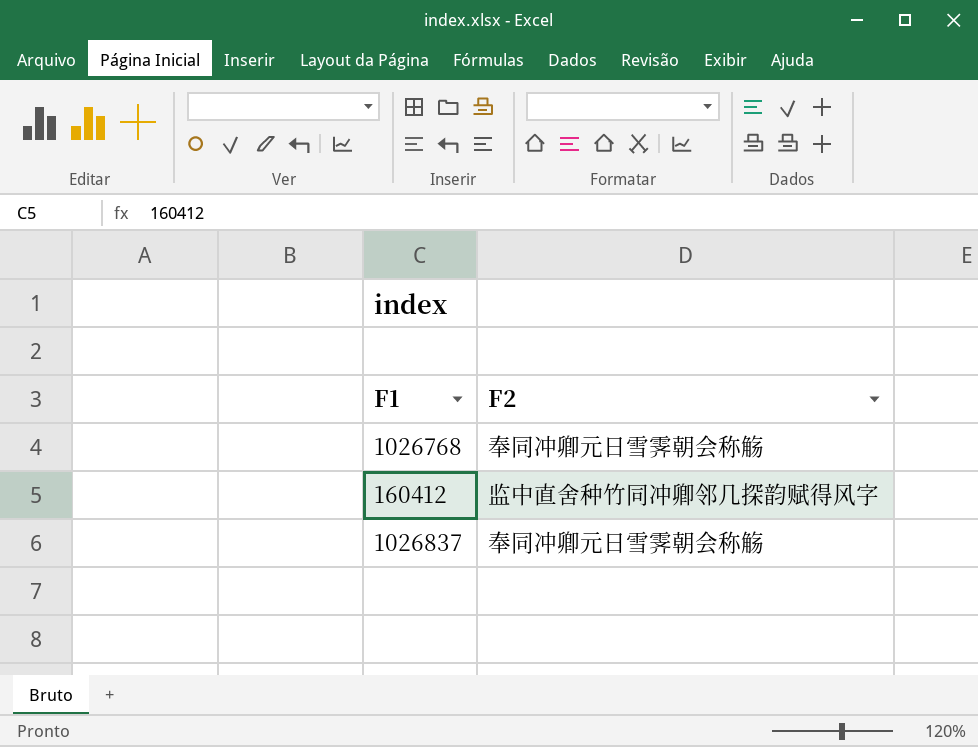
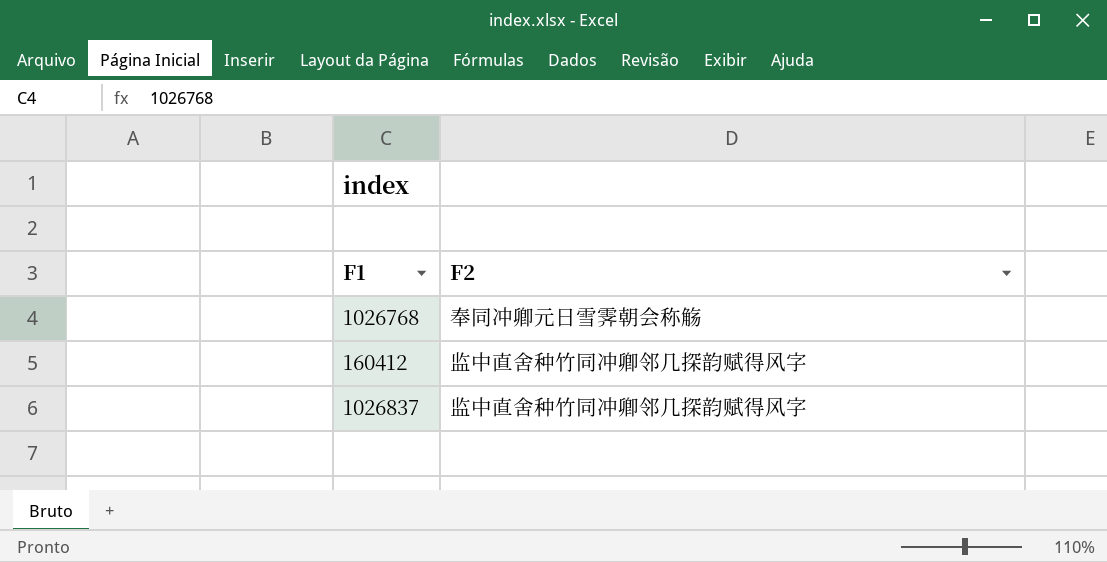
1026837 | F2: 奉同冲卿元日雪霁朝会称觞 -> 监中直舍种竹同冲卿邻几探韵赋得风字

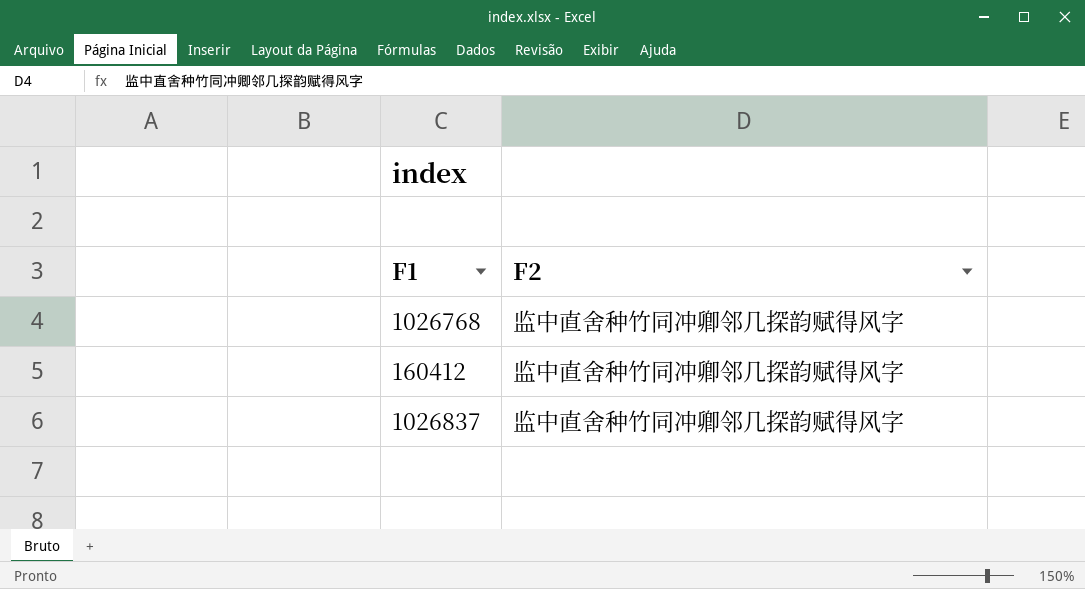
1026768 | F2: 奉同冲卿元日雪霁朝会称觞 -> 监中直舍种竹同冲卿邻几探韵赋得风字

